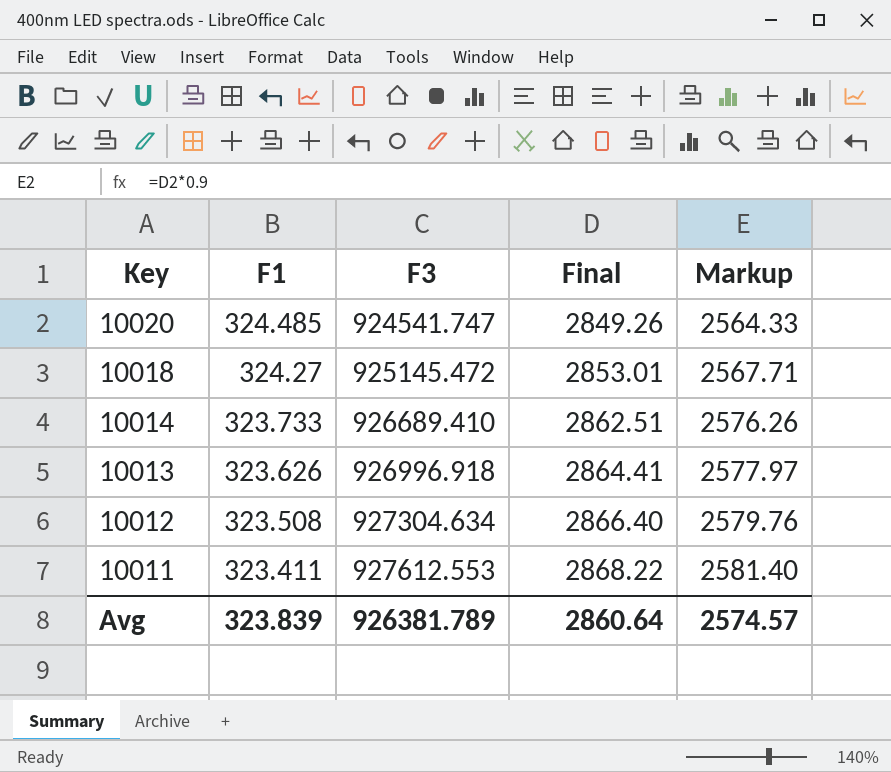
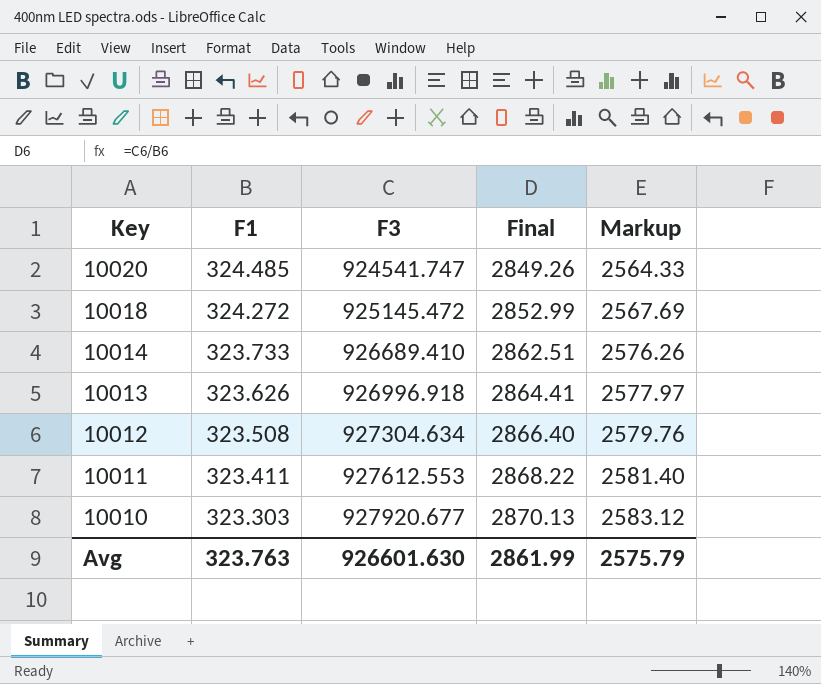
10018 | F1: 324.27 -> 324.272
10018 | Final: 2853.01 -> 2852.99
10018 | Markup: 2567.71 -> 2567.69
row 10010: none -> 323.303 | 927920.677 | 2870.13 | 2583.12
Avg | F1: 323.839 -> 323.763
Avg | F3: 926381.789 -> 926601.630
Avg | Final: 2860.64 -> 2861.99
Avg | Markup: 2574.57 -> 2575.79

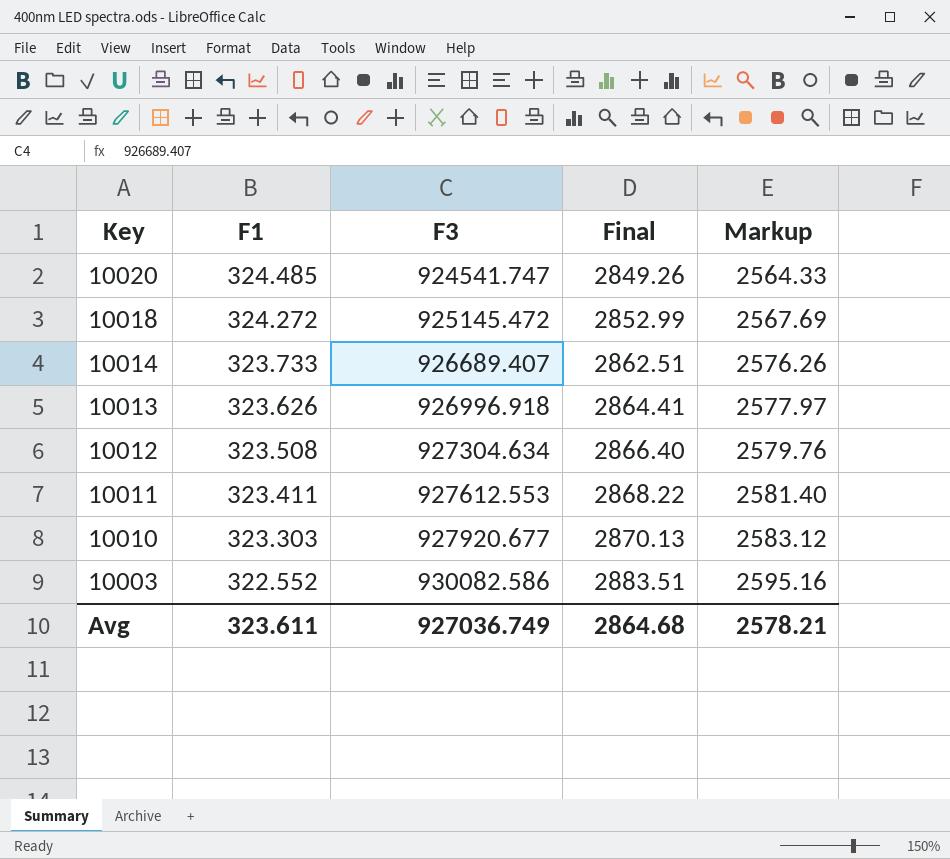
10014 | F3: 926689.410 -> 926689.407
row 10003: none -> 322.552 | 930082.586 | 2883.51 | 2595.16
Avg | F1: 323.763 -> 323.611
Avg | F3: 926601.630 -> 927036.749
Avg | Final: 2861.99 -> 2864.68
Avg | Markup: 2575.79 -> 2578.21

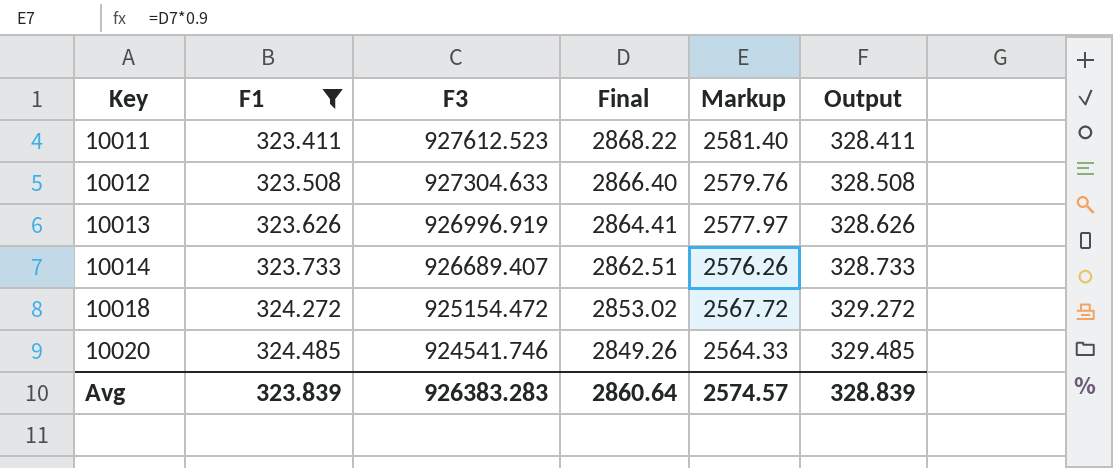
filter: none -> F1 >= 323.411
row order: Key descending -> Key ascending
column Output | formula: none -> [F1] + 5
10011 | F3: 927612.553 -> 927612.523
10012 | F3: 927304.634 -> 927304.633
10013 | F3: 926996.918 -> 926996.919
10018 | F3: 925145.472 -> 925154.472
10018 | Final: 2852.99 -> 2853.02
10018 | Markup: 2567.69 -> 2567.72
10020 | F3: 924541.747 -> 924541.746
Avg | F1: 323.611 -> 323.839
Avg | F3: 927036.749 -> 926383.283
Avg | Final: 2864.68 -> 2860.64
Avg | Markup: 2578.21 -> 2574.57

